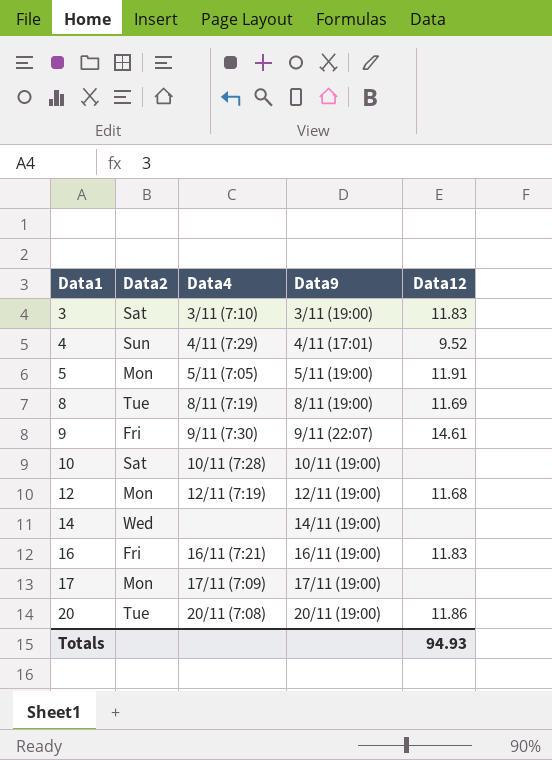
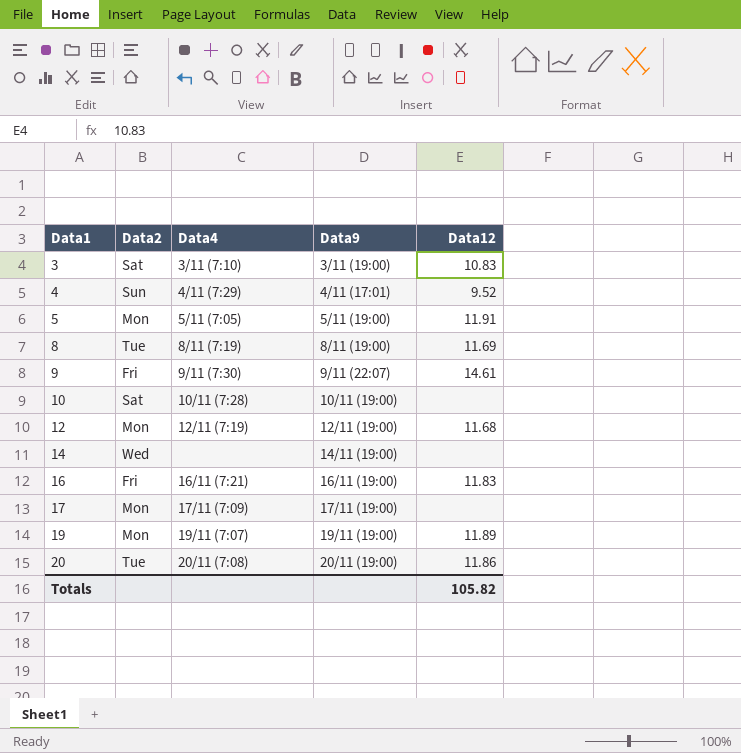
3 | Data12: 11.83 -> 10.83
row 19: none -> Mon | 19/11 (7:07) | 19/11 (19:00) | 11.89
Totals | Data12: 94.93 -> 105.82

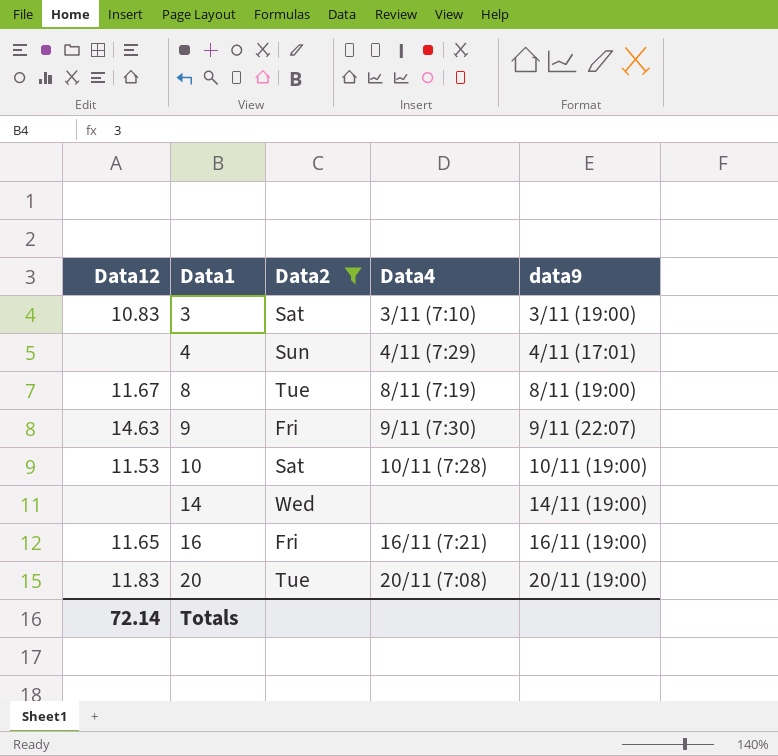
filter: none -> Data2 != Mon
column Data12 | position: 5 -> 1
column name: Data9 -> data9
4 | Data12: 9.52 -> none
8 | Data12: 11.69 -> 11.67
9 | Data12: 14.61 -> 14.63
10 | Data12: none -> 11.53
16 | Data12: 11.83 -> 11.65
20 | Data12: 11.86 -> 11.83
Totals | Data12: 105.82 -> 72.14

